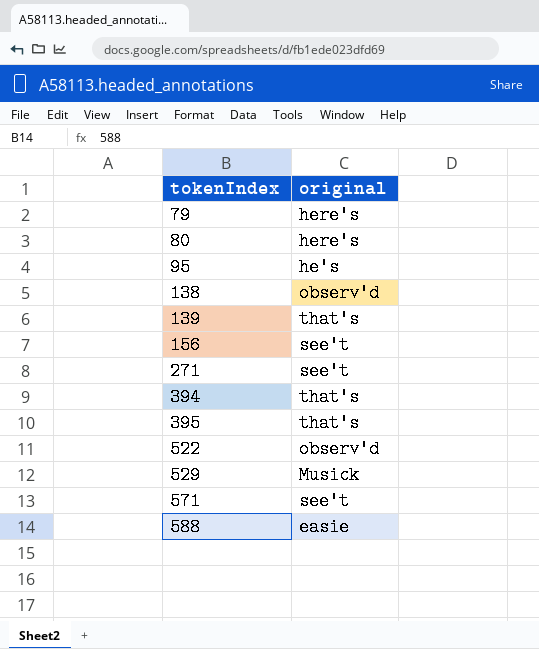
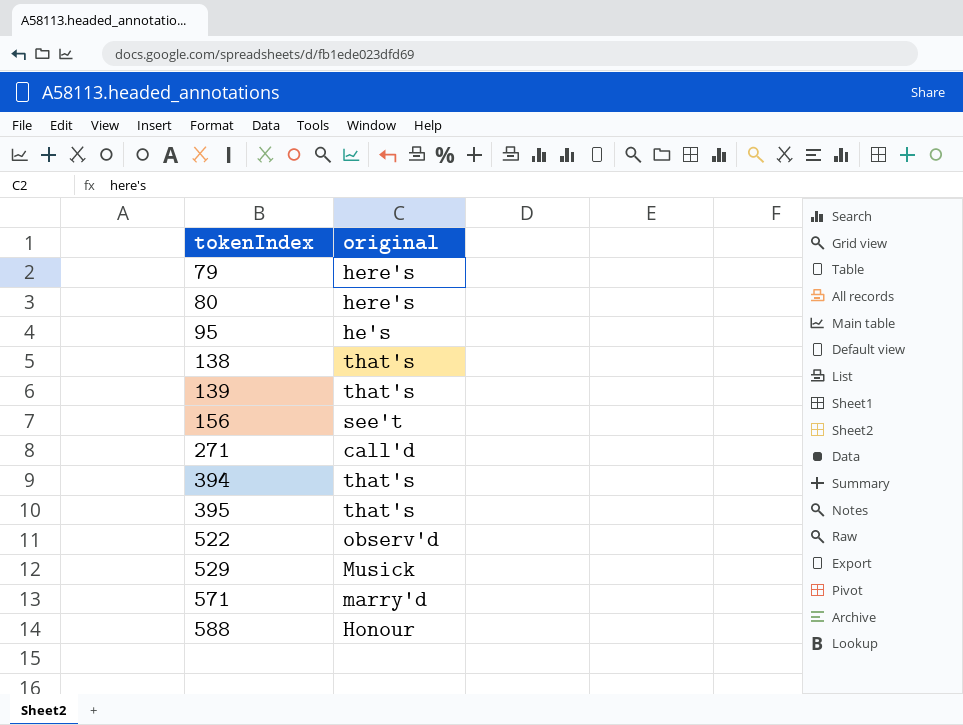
138 | original: observ'd -> that's
271 | original: see't -> call'd
571 | original: see't -> marry'd
588 | original: easie -> Honour

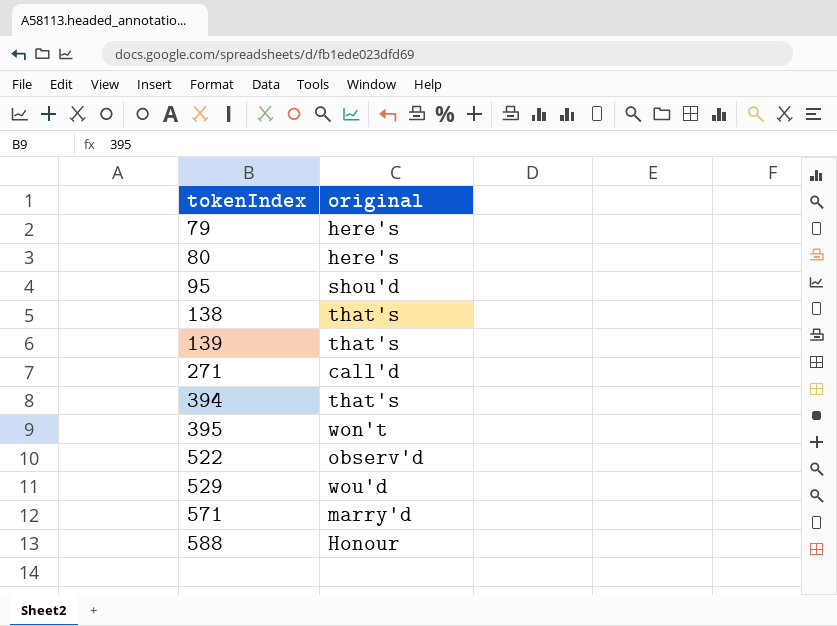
row 156: see't -> none
95 | original: he's -> shou'd
395 | original: that's -> won't
529 | original: Musick -> wou'd

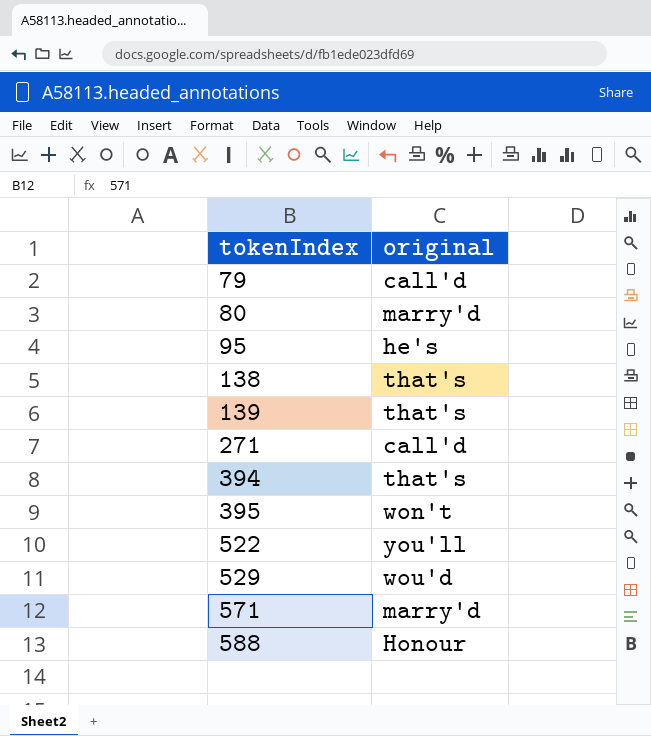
79 | original: here's -> call'd
80 | original: here's -> marry'd
95 | original: shou'd -> he's
522 | original: observ'd -> you'll

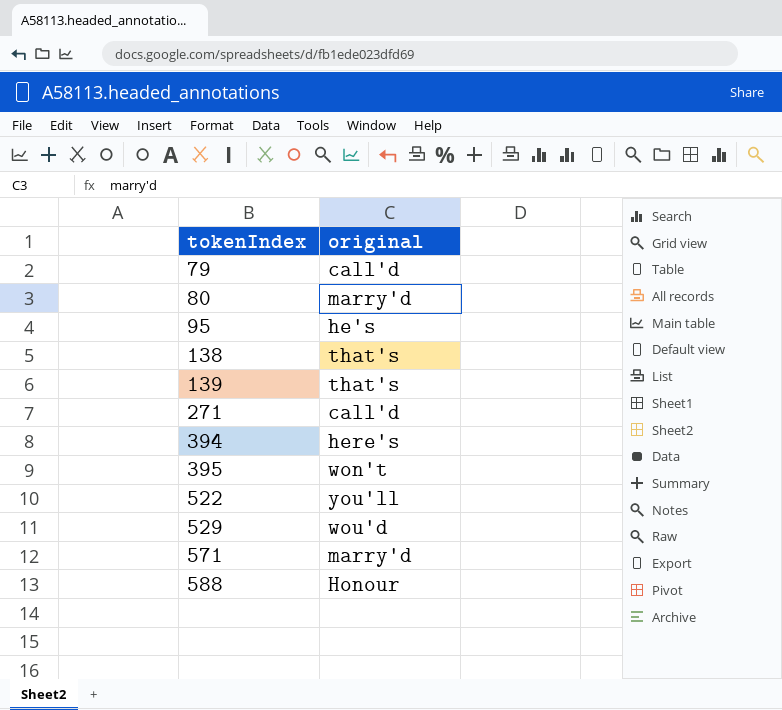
394 | original: that's -> here's

